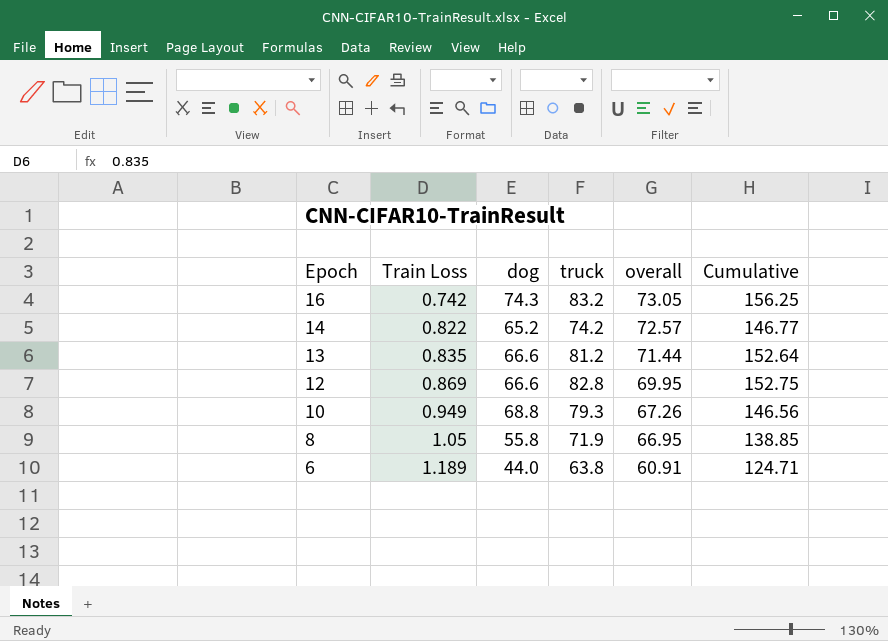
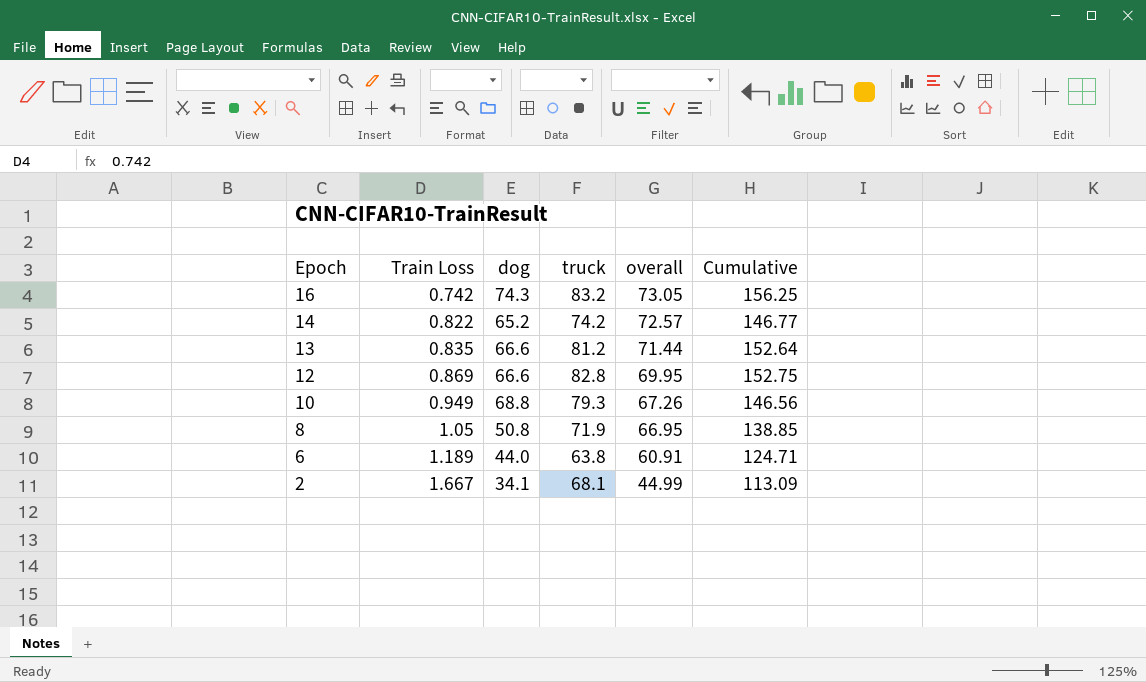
8 | dog: 55.8 -> 50.8
row 2: none -> 1.667 | 34.1 | 68.1 | 44.99 | 113.09

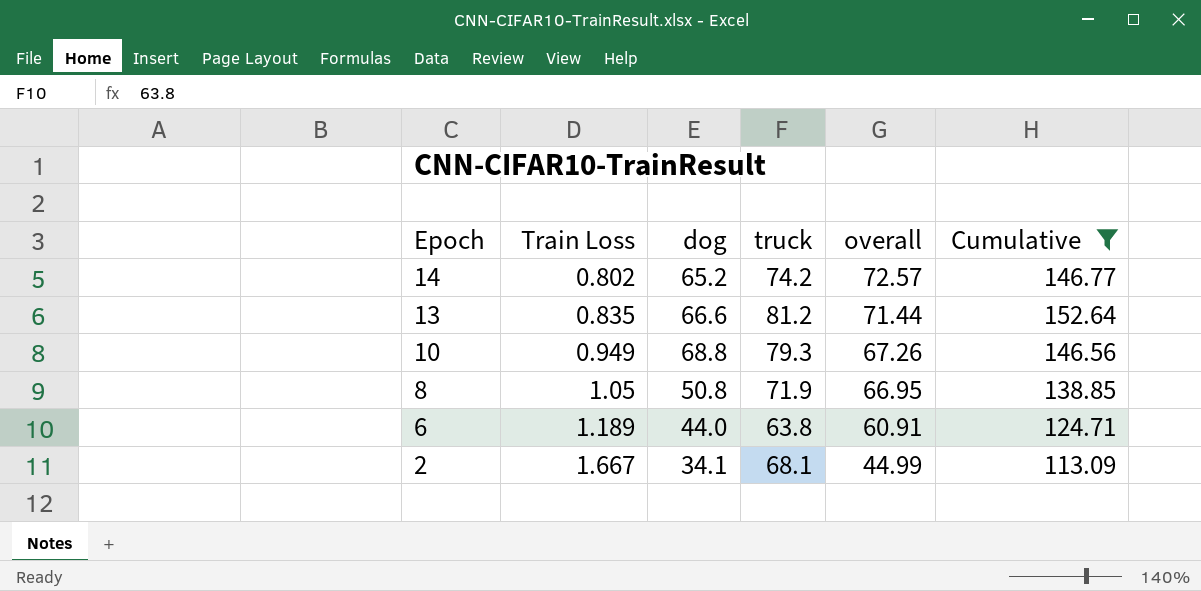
filter: none -> Cumulative <= 152.64
14 | Train Loss: 0.822 -> 0.802

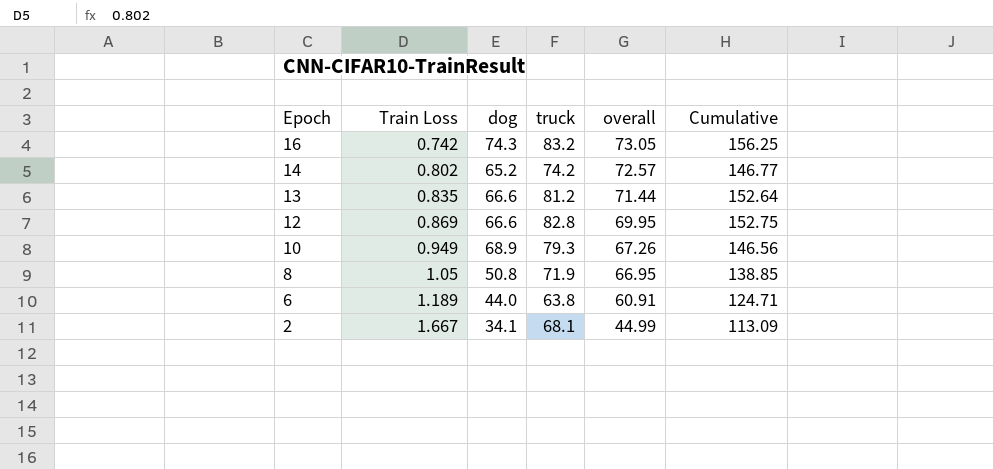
filter: Cumulative <= 152.64 -> none
10 | dog: 68.8 -> 68.9

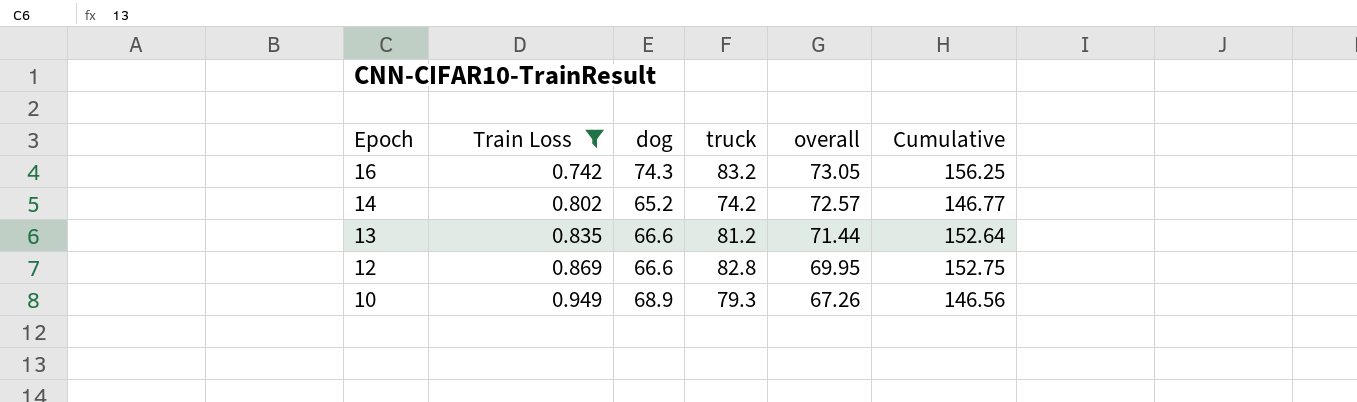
filter: none -> Train Loss <= 0.949

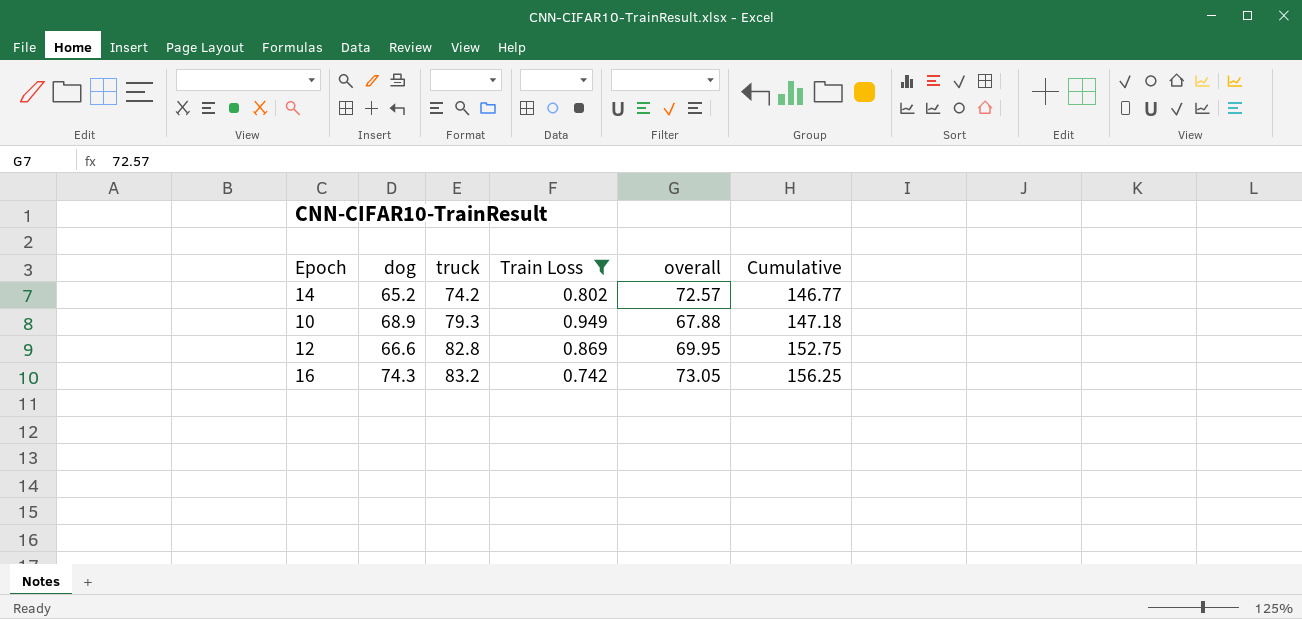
row order: Epoch descending -> truck ascending
column Train Loss | position: 2 -> 4
row 13: 0.835 | 66.6 | 81.2 | 71.44 | 152.64 -> none
10 | overall: 67.26 -> 67.88
10 | Cumulative: 146.56 -> 147.18

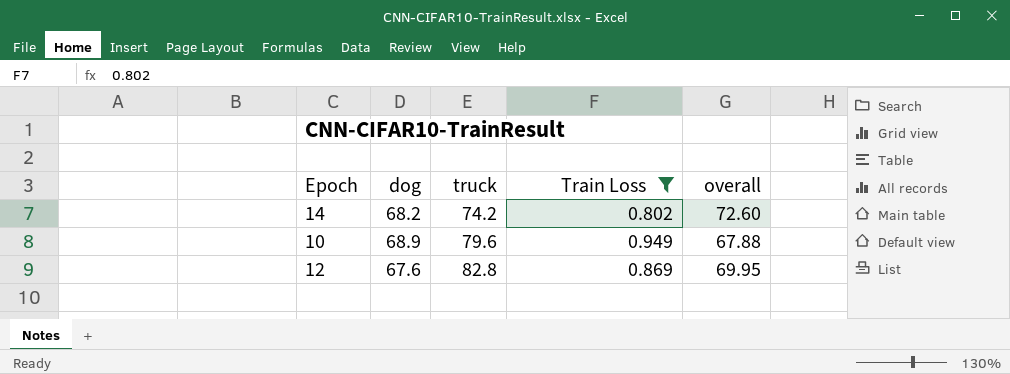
column Cumulative | formula: [truck] + [overall] -> none
row 16: 74.3 | 83.2 | 0.742 | 73.05 | 156.25 -> none
14 | dog: 65.2 -> 68.2
14 | overall: 72.57 -> 72.60
10 | truck: 79.3 -> 79.6
12 | dog: 66.6 -> 67.6

